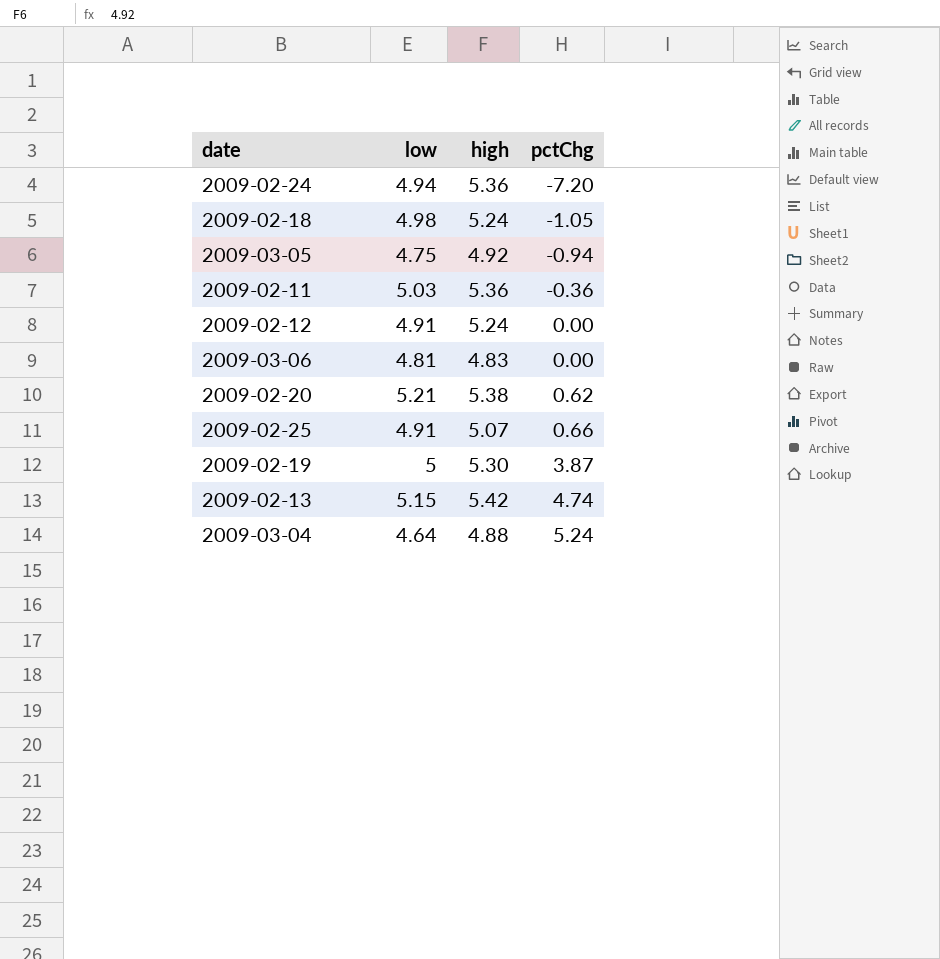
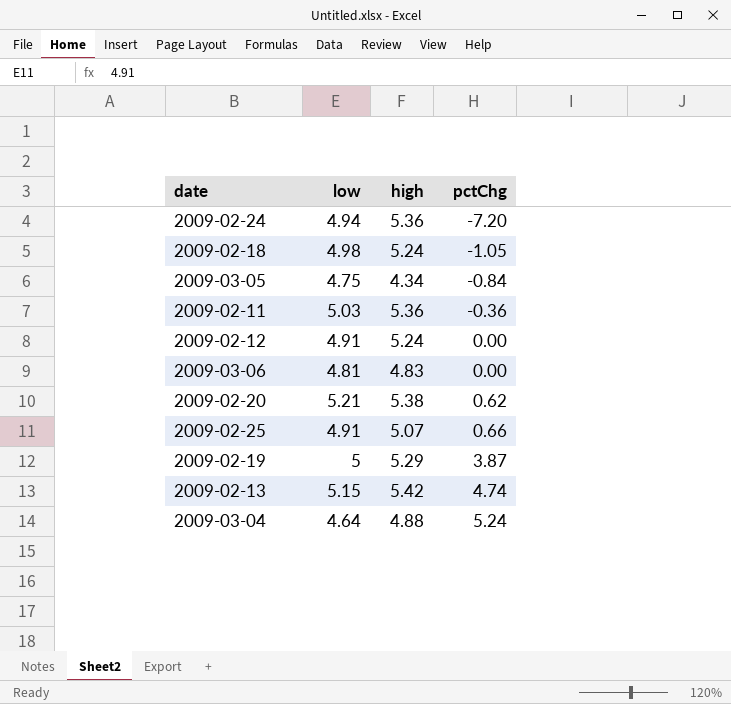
2009-03-05 | high: 4.92 -> 4.34
2009-03-05 | pctChg: -0.94 -> -0.84
2009-02-19 | high: 5.30 -> 5.29

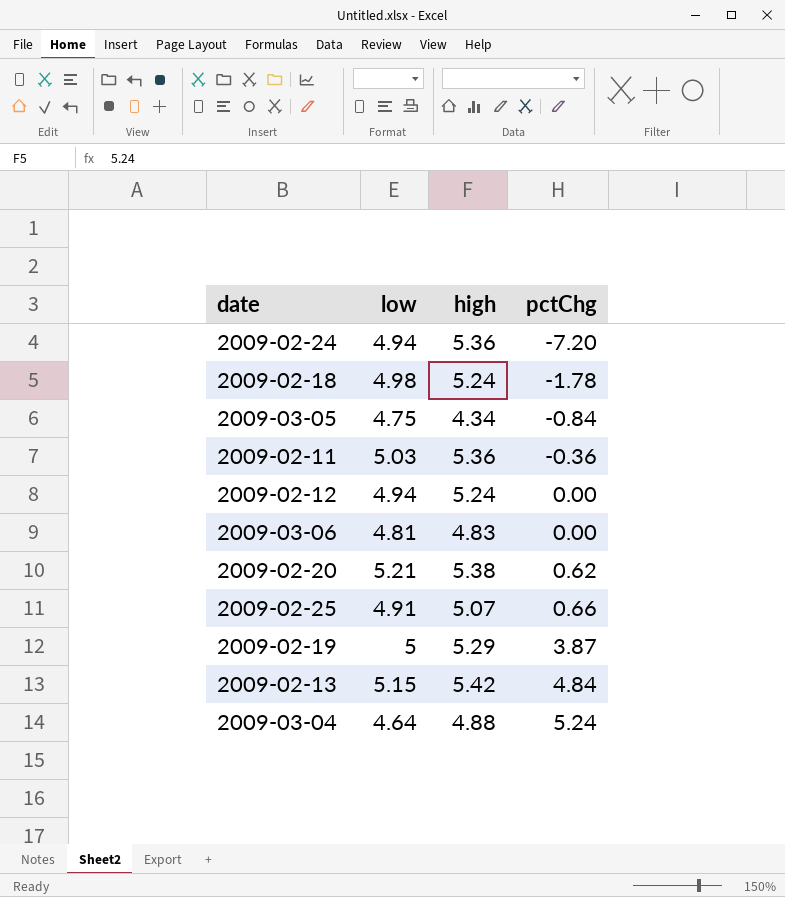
2009-02-18 | pctChg: -1.05 -> -1.78
2009-02-12 | low: 4.91 -> 4.94
2009-02-13 | pctChg: 4.74 -> 4.84

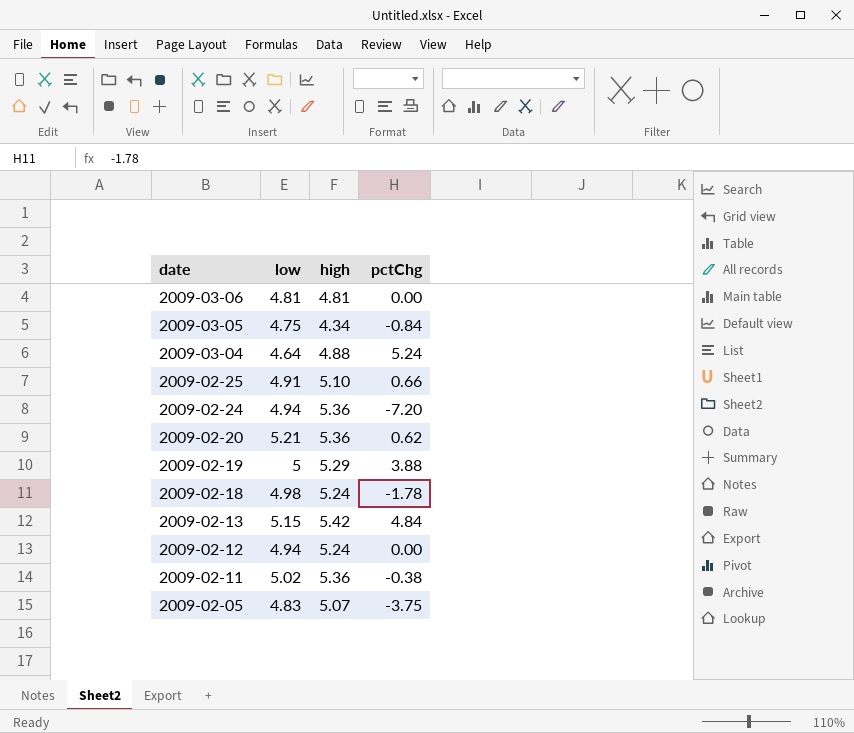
row order: pctChg ascending -> date descending
2009-03-06 | high: 4.83 -> 4.81
2009-02-25 | high: 5.07 -> 5.10
2009-02-20 | high: 5.38 -> 5.36
2009-02-19 | pctChg: 3.87 -> 3.88
2009-02-11 | low: 5.03 -> 5.02
2009-02-11 | pctChg: -0.36 -> -0.38
row 2009-02-05: none -> 4.83 | 5.07 | -3.75

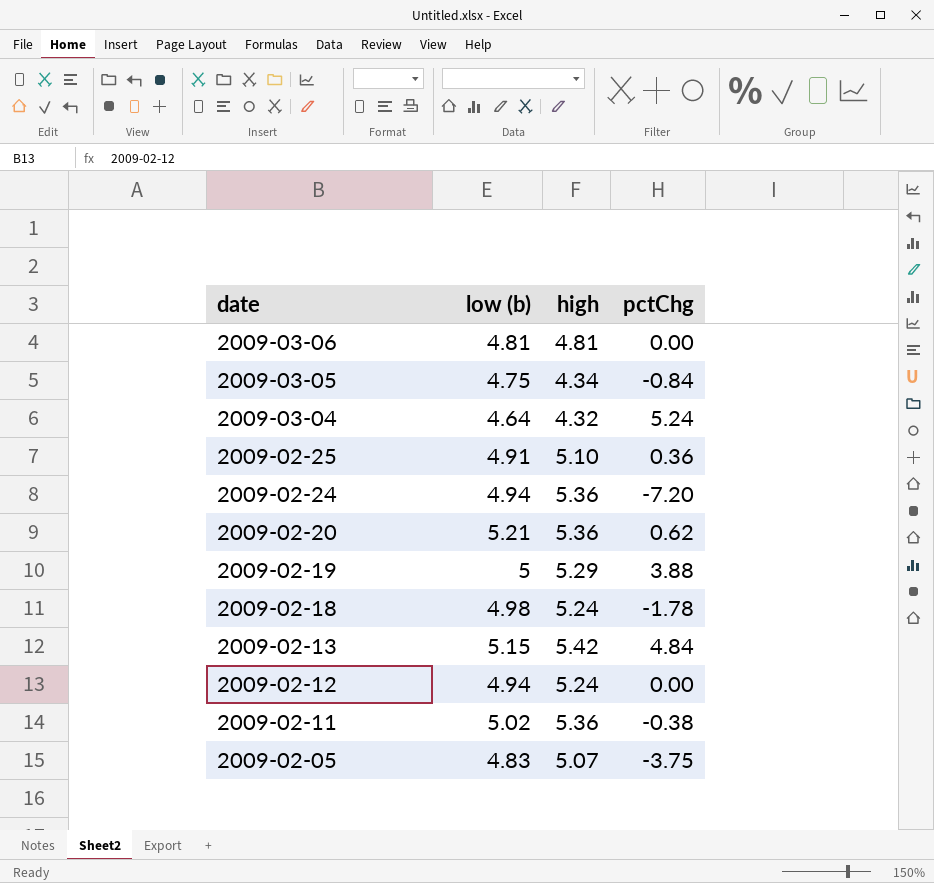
column name: low -> low (b)
2009-03-04 | high: 4.88 -> 4.32
2009-02-25 | pctChg: 0.66 -> 0.36

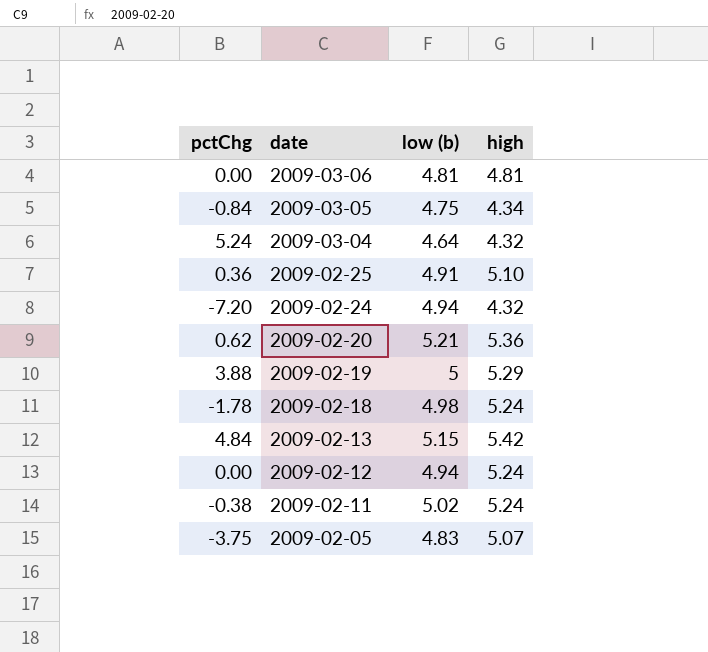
column pctChg | position: 4 -> 1
2009-02-24 | high: 5.36 -> 4.32
2009-02-11 | high: 5.36 -> 5.24

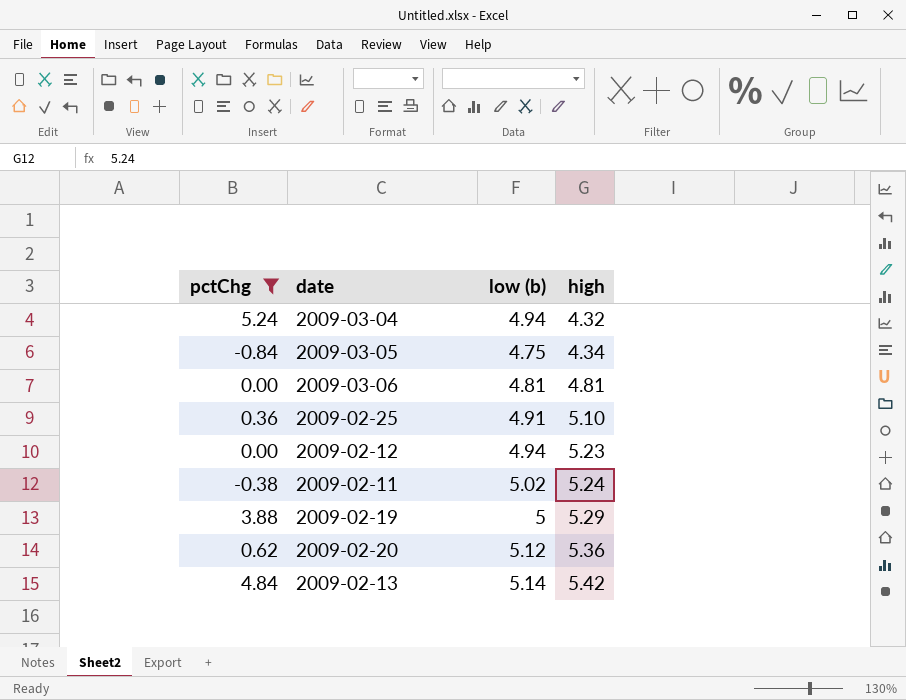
filter: none -> pctChg >= -0.84
row order: date descending -> high ascending
2009-03-04 | low (b): 4.64 -> 4.94
2009-02-12 | high: 5.24 -> 5.23
2009-02-20 | low (b): 5.21 -> 5.12
2009-02-13 | low (b): 5.15 -> 5.14

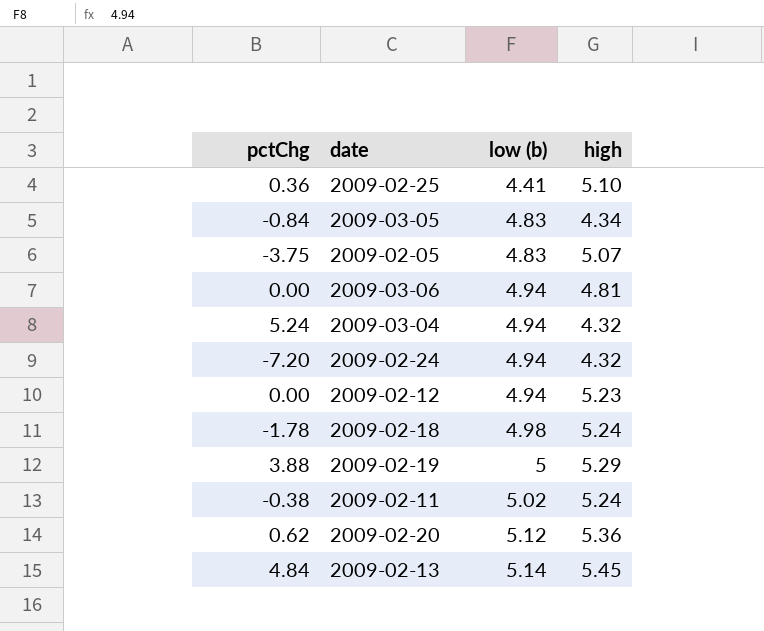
filter: pctChg >= -0.84 -> none
row order: high ascending -> low (b) ascending
2009-02-25 | low (b): 4.91 -> 4.41
2009-03-05 | low (b): 4.75 -> 4.83
2009-03-06 | low (b): 4.81 -> 4.94
2009-02-13 | high: 5.42 -> 5.45

